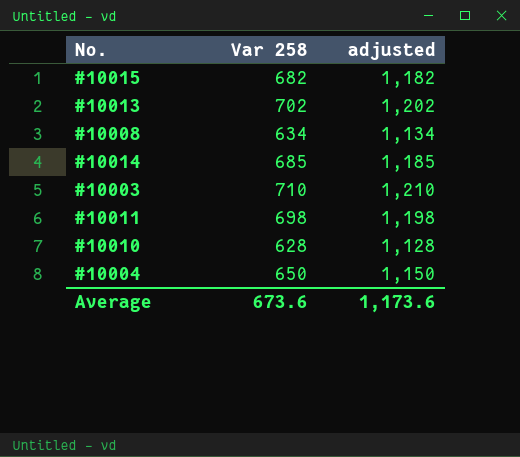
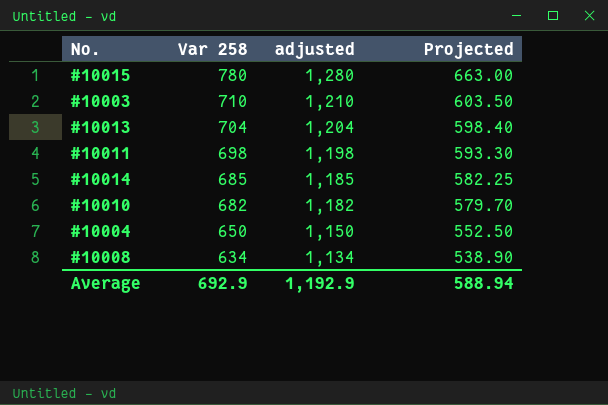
row order: none -> Var 258 descending
column Projected | formula: none -> [Var 258] * 0.85
#10015 | Var 258: 682 -> 780
#10015 | adjusted: 1,182 -> 1,280
#10013 | Var 258: 702 -> 704
#10013 | adjusted: 1,202 -> 1,204
#10010 | Var 258: 628 -> 682
#10010 | adjusted: 1,128 -> 1,182
Average | Var 258: 673.6 -> 692.9
Average | adjusted: 1,173.6 -> 1,192.9

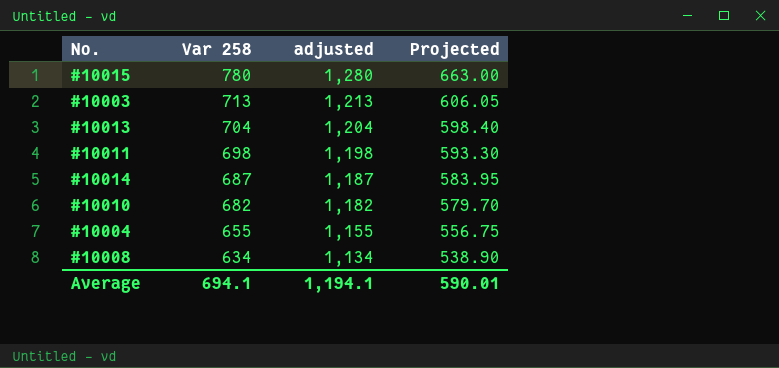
#10003 | Var 258: 710 -> 713
#10003 | adjusted: 1,210 -> 1,213
#10003 | Projected: 603.50 -> 606.05
#10014 | Var 258: 685 -> 687
#10014 | adjusted: 1,185 -> 1,187
#10014 | Projected: 582.25 -> 583.95
#10004 | Var 258: 650 -> 655
#10004 | adjusted: 1,150 -> 1,155
#10004 | Projected: 552.50 -> 556.75
Average | Var 258: 692.9 -> 694.1
Average | adjusted: 1,192.9 -> 1,194.1
Average | Projected: 588.94 -> 590.01

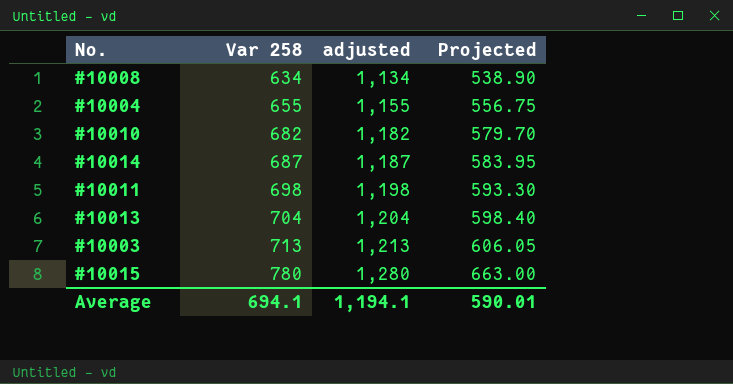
row order: Var 258 descending -> Var 258 ascending

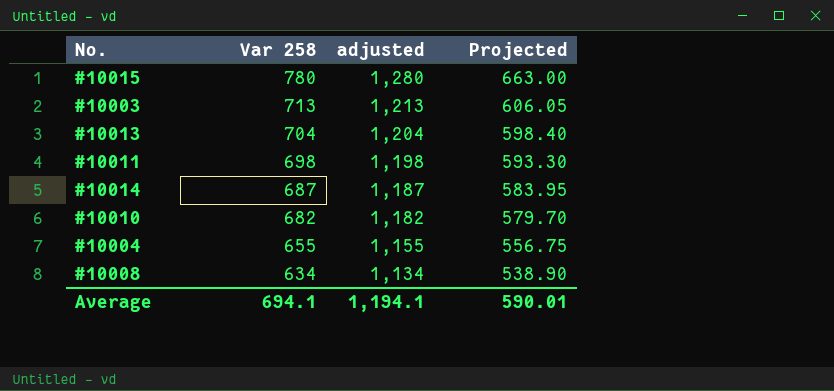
row order: Var 258 ascending -> Var 258 descending

